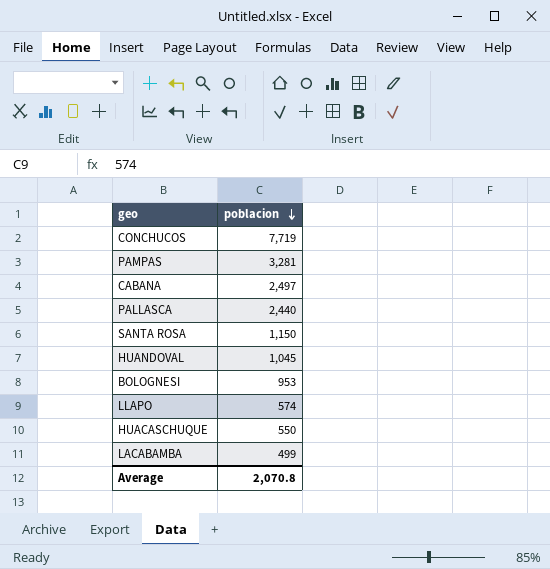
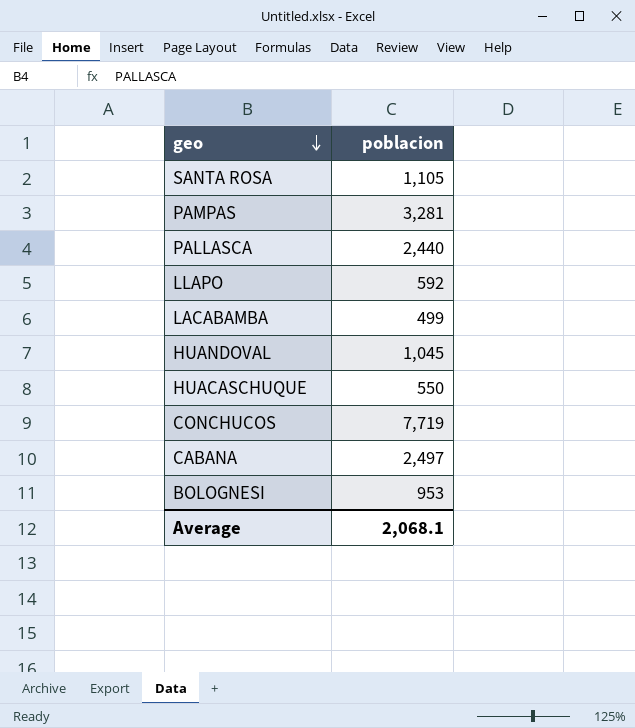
row order: poblacion descending -> geo descending
SANTA ROSA | poblacion: 1,150 -> 1,105
LLAPO | poblacion: 574 -> 592
Average | poblacion: 2,070.8 -> 2,068.1

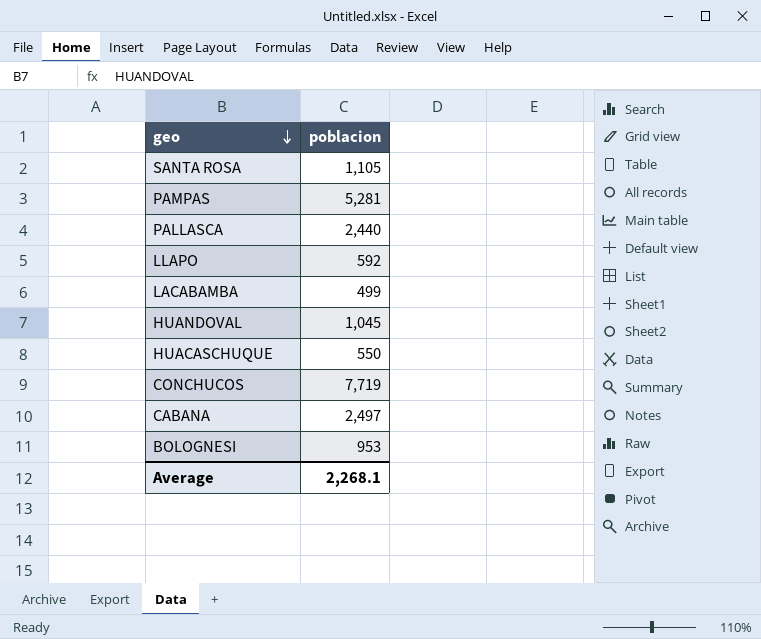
PAMPAS | poblacion: 3,281 -> 5,281
Average | poblacion: 2,068.1 -> 2,268.1

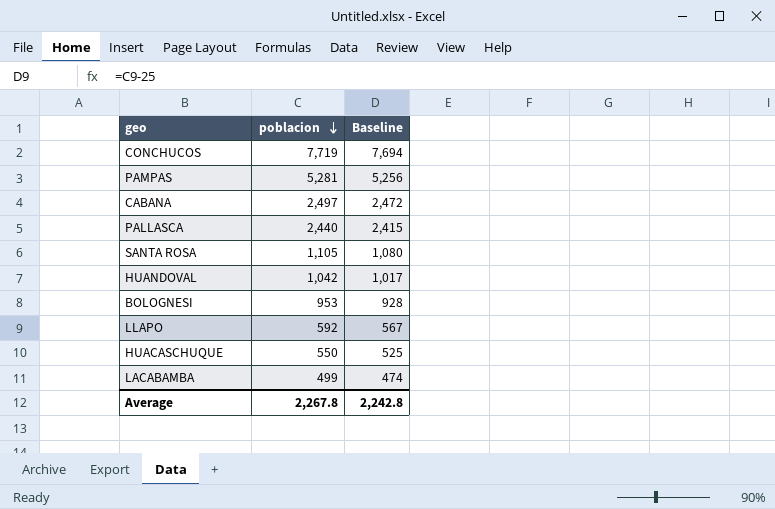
row order: geo descending -> poblacion descending
column Baseline | formula: none -> [poblacion] - 25
HUANDOVAL | poblacion: 1,045 -> 1,042
Average | poblacion: 2,268.1 -> 2,267.8

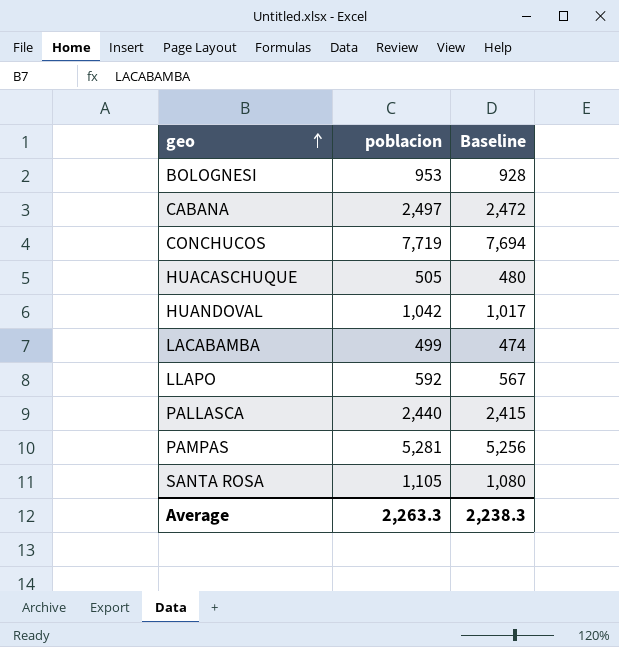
row order: poblacion descending -> geo ascending
HUACASCHUQUE | poblacion: 550 -> 505
HUACASCHUQUE | Baseline: 525 -> 480
Average | poblacion: 2,267.8 -> 2,263.3
Average | Baseline: 2,242.8 -> 2,238.3

